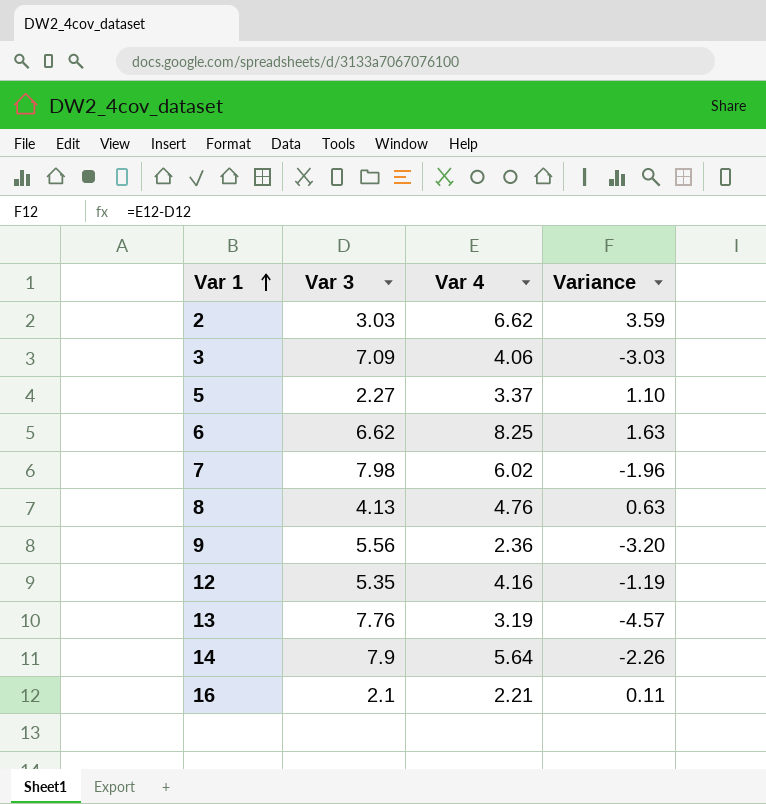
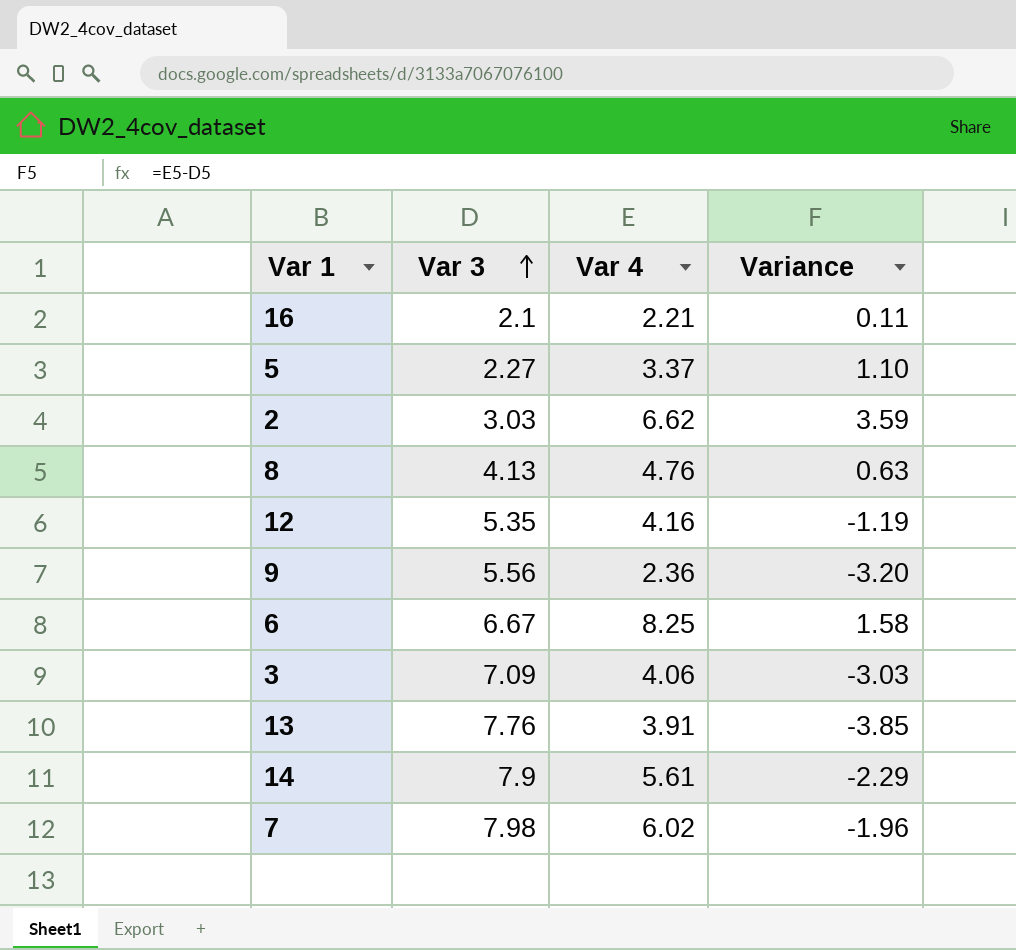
row order: Var 1 ascending -> Var 3 ascending
6 | Var 3: 6.62 -> 6.67
6 | Variance: 1.63 -> 1.58
13 | Var 4: 3.19 -> 3.91
13 | Variance: -4.57 -> -3.85
14 | Var 4: 5.64 -> 5.61
14 | Variance: -2.26 -> -2.29

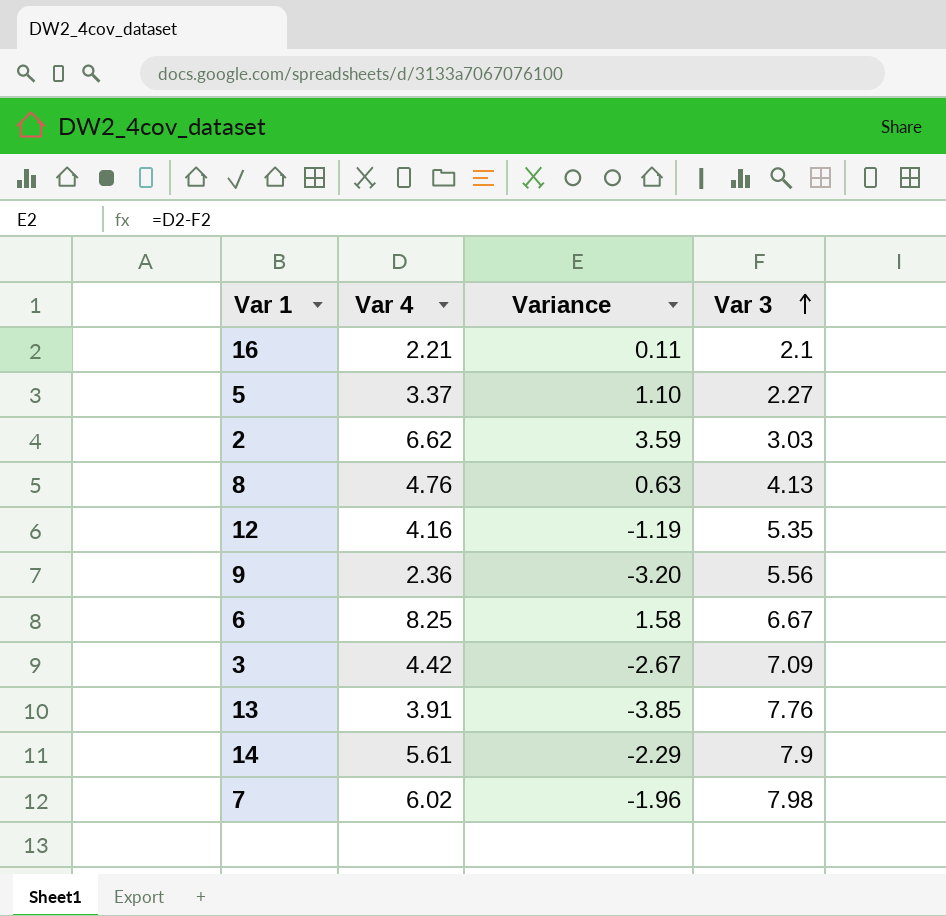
column Var 3 | position: 2 -> 4
3 | Var 4: 4.06 -> 4.42
3 | Variance: -3.03 -> -2.67

